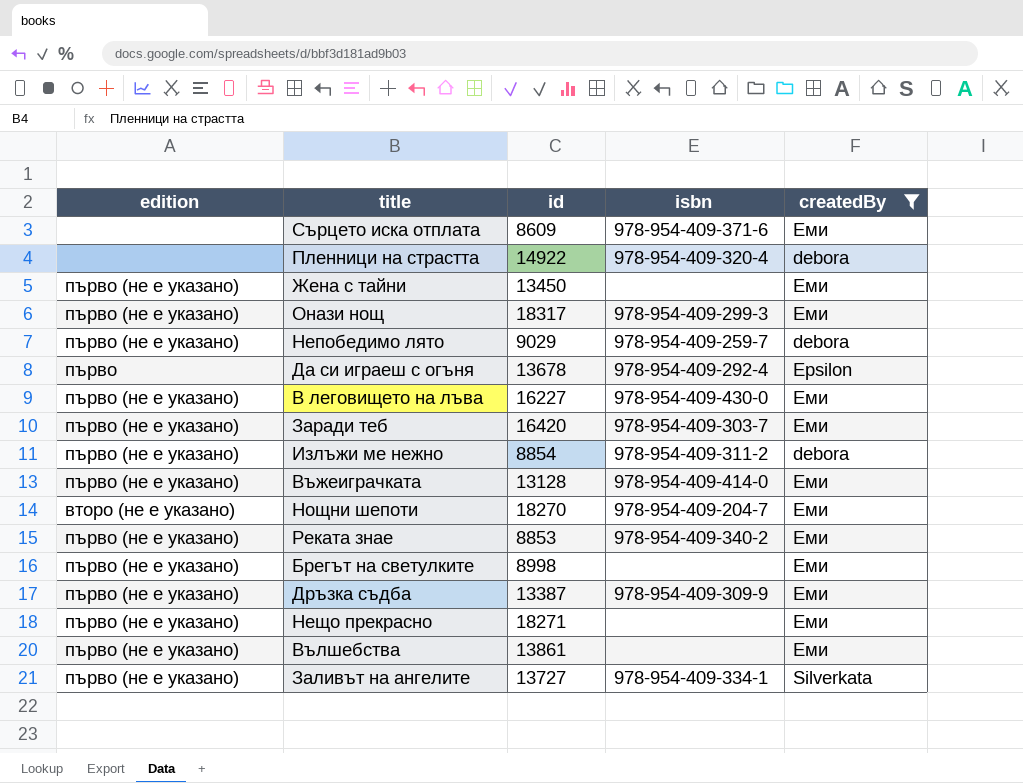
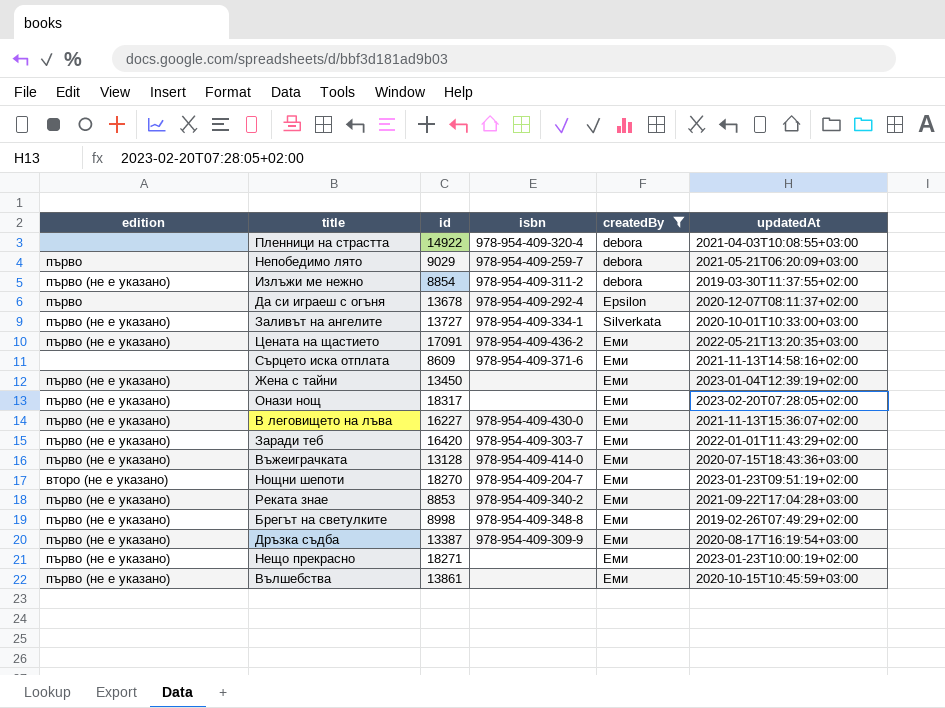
row order: none -> createdBy ascending
column updatedAt | position: none -> 6
Непобедимо лято | edition: първо (не е указано) -> първо
row Цената на щастието: none -> първо (не е указано) | 17091 | 978-954-409-436-2 | Еми | 2022-05-21T13:20:35+03:00
Онази нощ | isbn: 978-954-409-299-3 -> none
Брегът на светулките | isbn: none -> 978-954-409-348-8

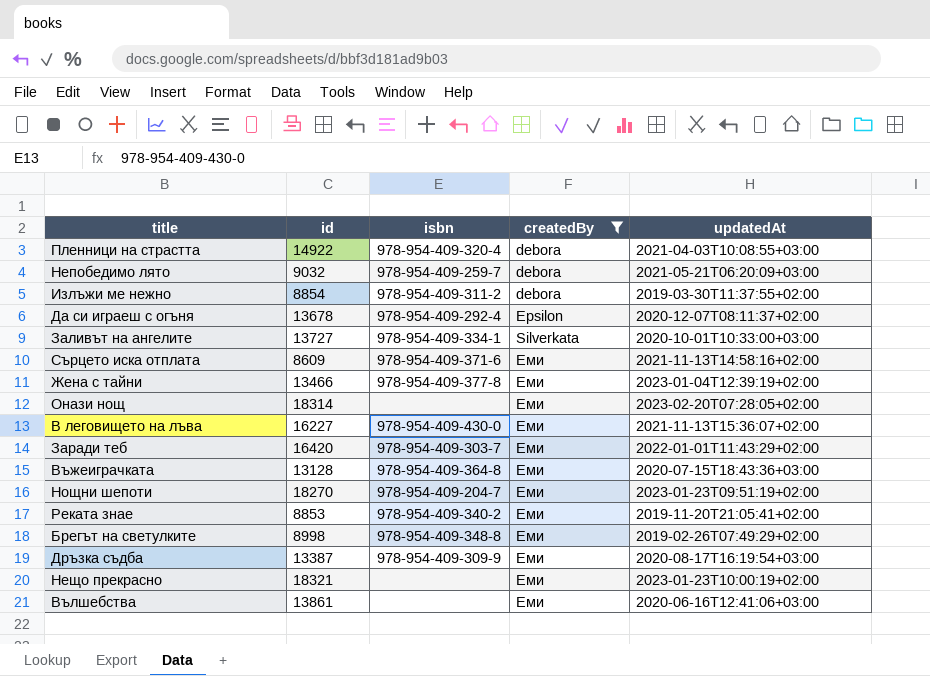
column edition | position: 1 -> none
row Цената на щастието: първо (не е указано) | 17091 | 978-954-409-436-2 | Еми | 2022-05-21T13:20:35+03:00 -> none
Непобедимо лято | id: 9029 -> 9032
Жена с тайни | id: 13450 -> 13466
Жена с тайни | isbn: none -> 978-954-409-377-8
Онази нощ | id: 18317 -> 18314
Въжеиграчката | isbn: 978-954-409-414-0 -> 978-954-409-364-8
Реката знае | updatedAt: 2021-09-22T17:04:28+03:00 -> 2019-11-20T21:05:41+02:00
Нещо прекрасно | id: 18271 -> 18321
Вълшебства | updatedAt: 2020-10-15T10:45:59+03:00 -> 2020-06-16T12:41:06+03:00

